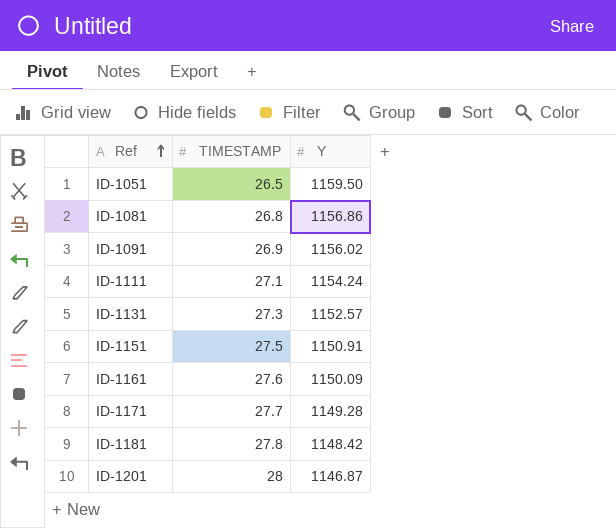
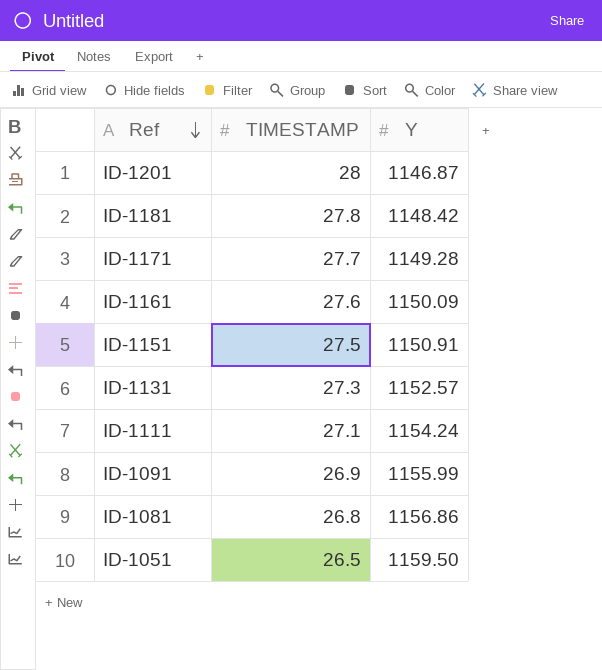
row order: Ref ascending -> Ref descending
ID-1091 | Y: 1156.02 -> 1155.99

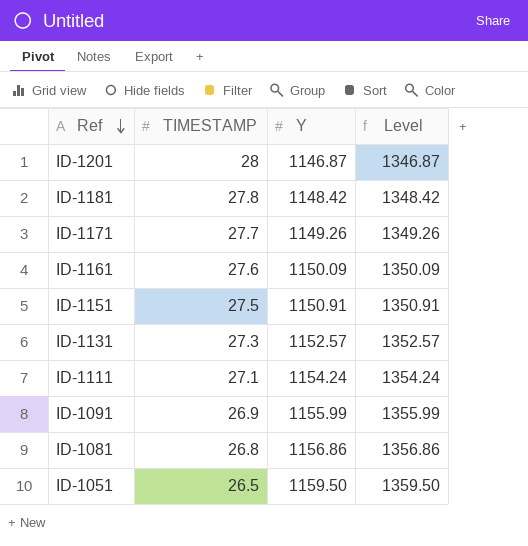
column Level | formula: none -> [Y] + 200
ID-1171 | Y: 1149.28 -> 1149.26

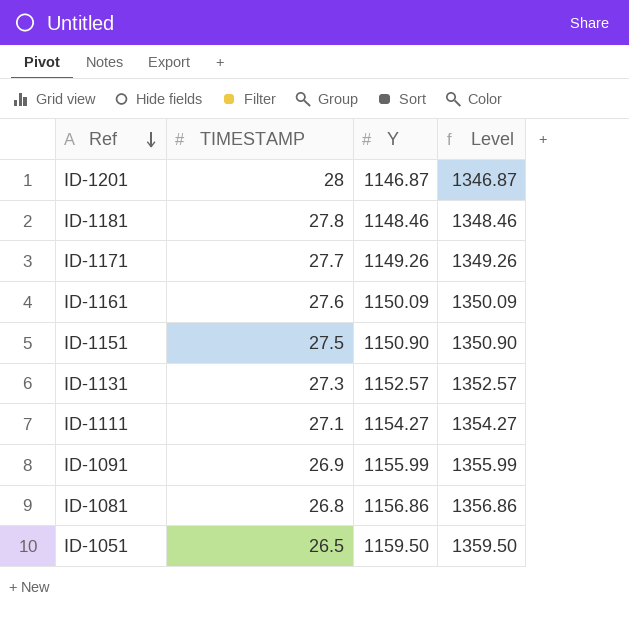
ID-1181 | Y: 1148.42 -> 1148.46
ID-1181 | Level: 1348.42 -> 1348.46
ID-1151 | Y: 1150.91 -> 1150.90
ID-1151 | Level: 1350.91 -> 1350.90
ID-1111 | Y: 1154.24 -> 1154.27
ID-1111 | Level: 1354.24 -> 1354.27

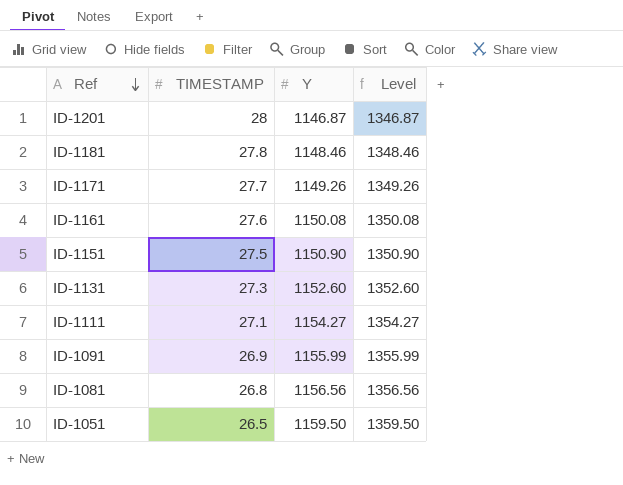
ID-1161 | Y: 1150.09 -> 1150.08
ID-1161 | Level: 1350.09 -> 1350.08
ID-1131 | Y: 1152.57 -> 1152.60
ID-1131 | Level: 1352.57 -> 1352.60
ID-1081 | Y: 1156.86 -> 1156.56
ID-1081 | Level: 1356.86 -> 1356.56

